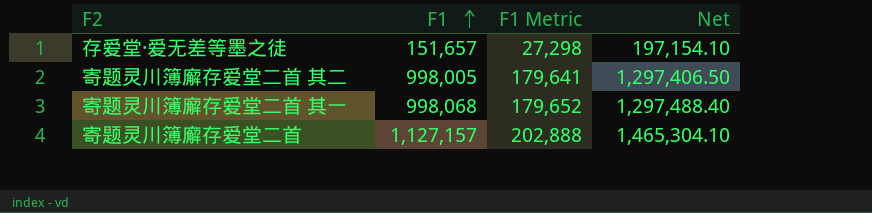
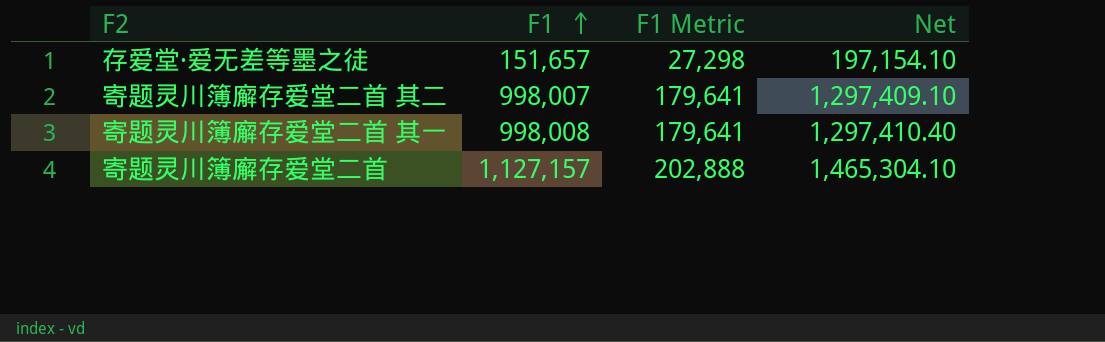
寄题灵川簿廨存爱堂二首 其二 | F1: 998,005 -> 998,007
寄题灵川簿廨存爱堂二首 其二 | Net: 1,297,406.50 -> 1,297,409.10
寄题灵川簿廨存爱堂二首 其一 | F1: 998,068 -> 998,008
寄题灵川簿廨存爱堂二首 其一 | F1 Metric: 179,652 -> 179,641
寄题灵川簿廨存爱堂二首 其一 | Net: 1,297,488.40 -> 1,297,410.40

